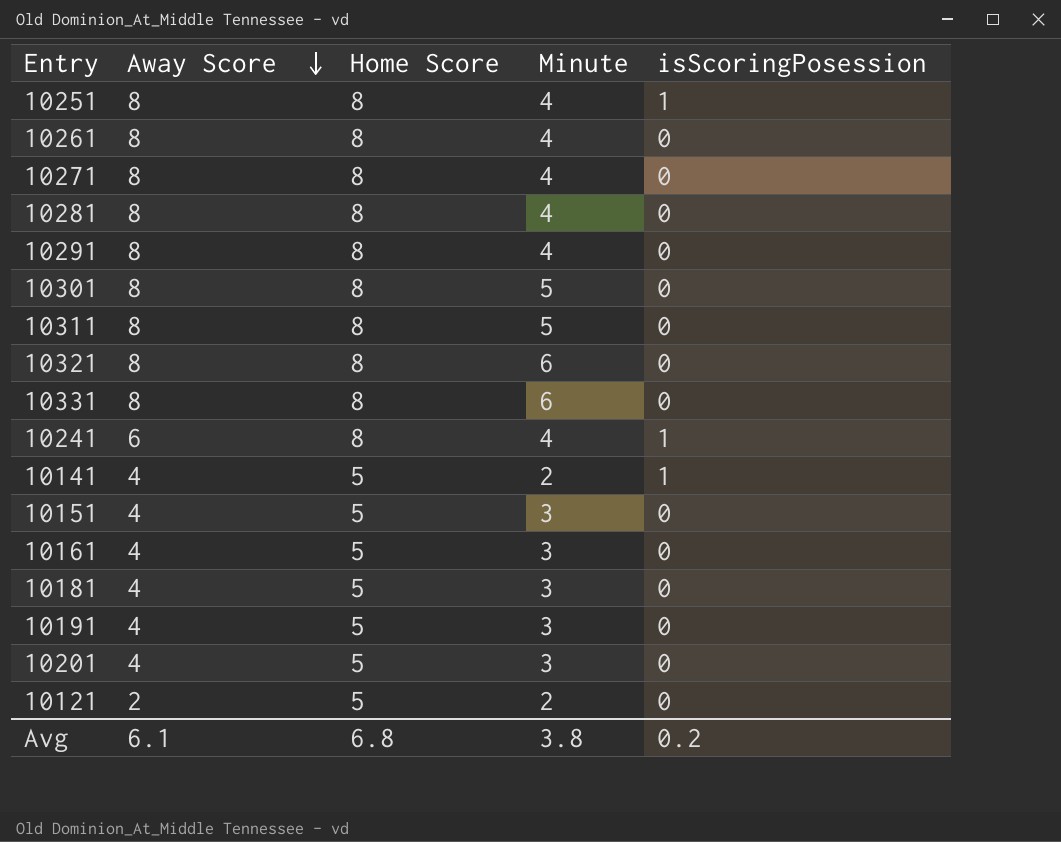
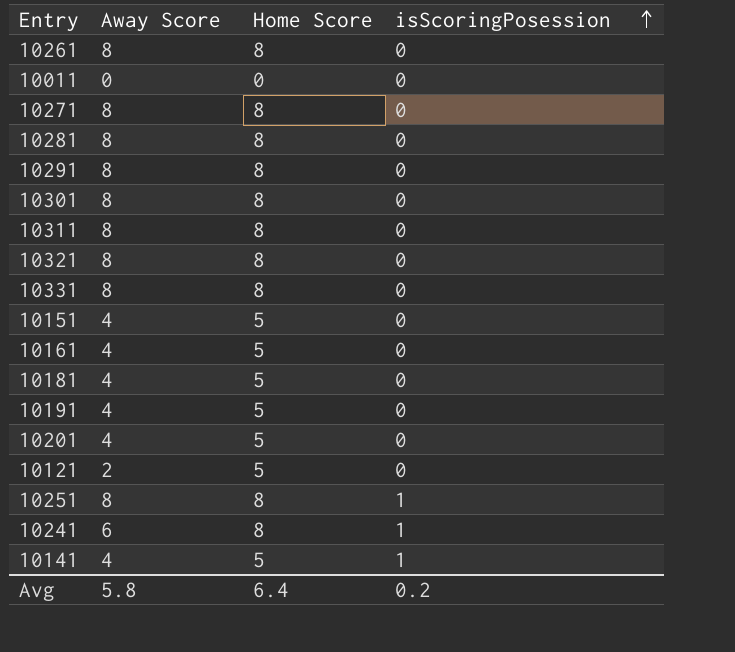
row order: Away Score descending -> isScoringPosession ascending
column Minute | position: 4 -> none
row 10011: none -> 0 | 0 | 0
Avg | Away Score: 6.1 -> 5.8
Avg | Home Score: 6.8 -> 6.4

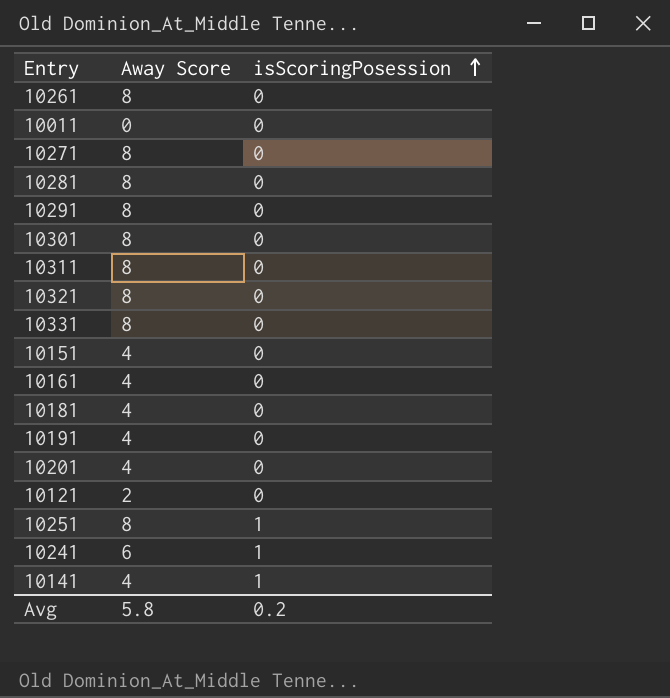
column Home Score | position: 3 -> none

